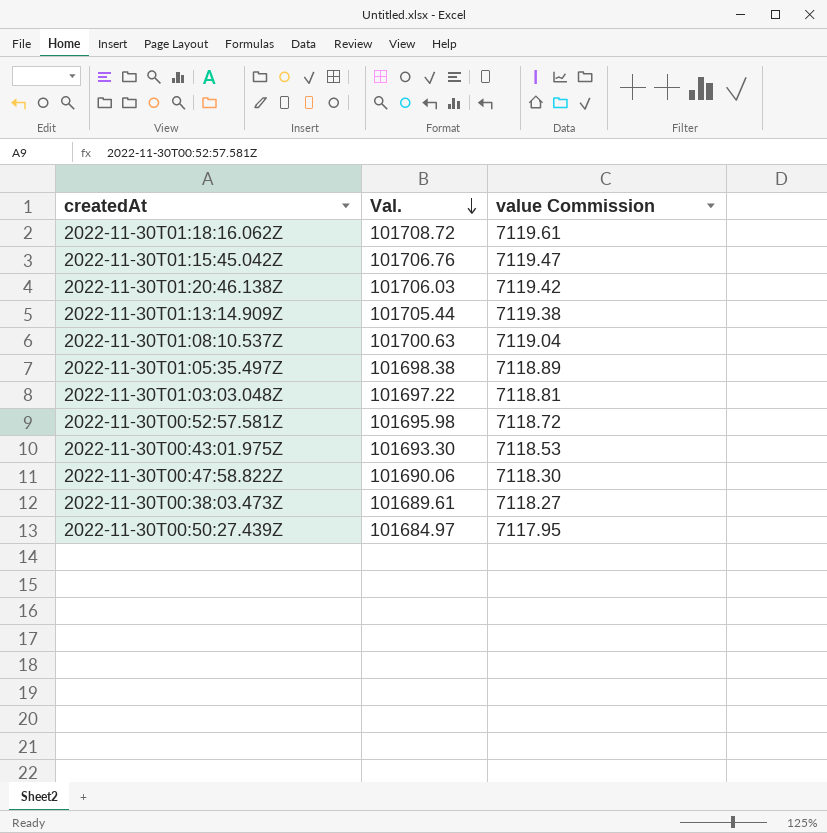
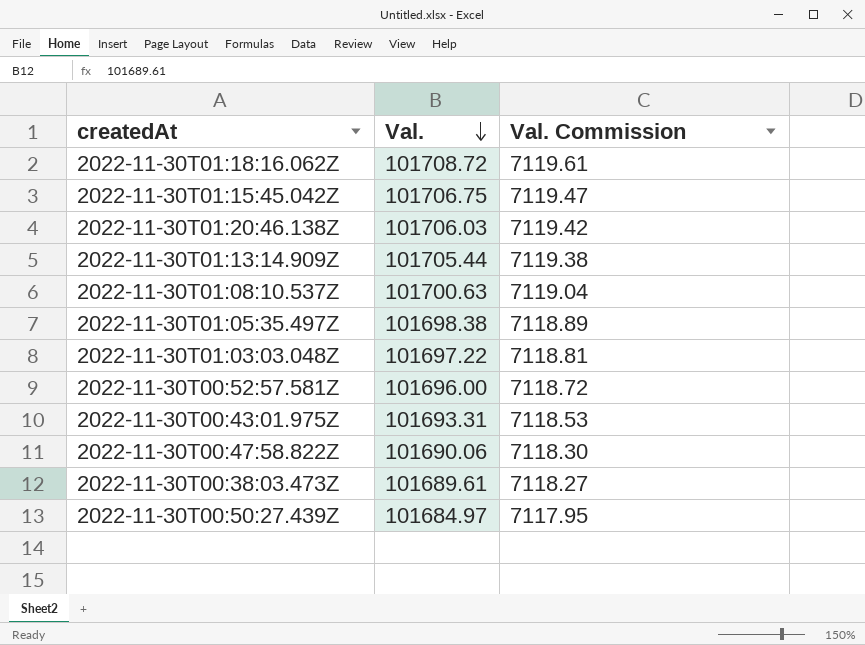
column name: value Commission -> Val. Commission
2022-11-30T01:15:45.042Z | Val.: 101706.76 -> 101706.75
2022-11-30T00:52:57.581Z | Val.: 101695.98 -> 101696.00
2022-11-30T00:43:01.975Z | Val.: 101693.30 -> 101693.31

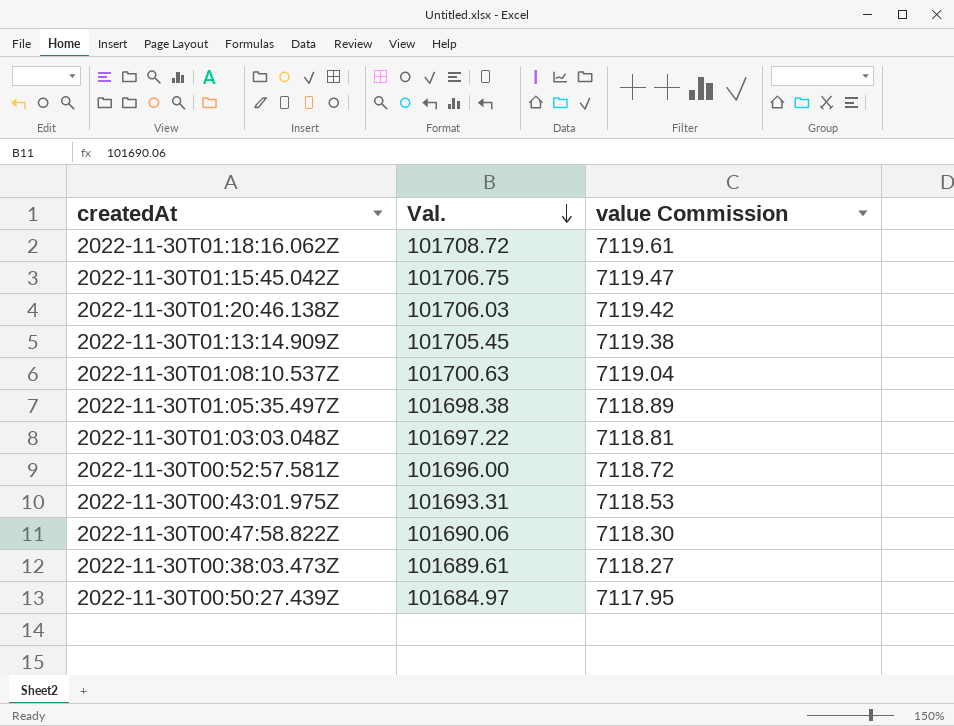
column name: Val. Commission -> value Commission
2022-11-30T01:13:14.909Z | Val.: 101705.44 -> 101705.45

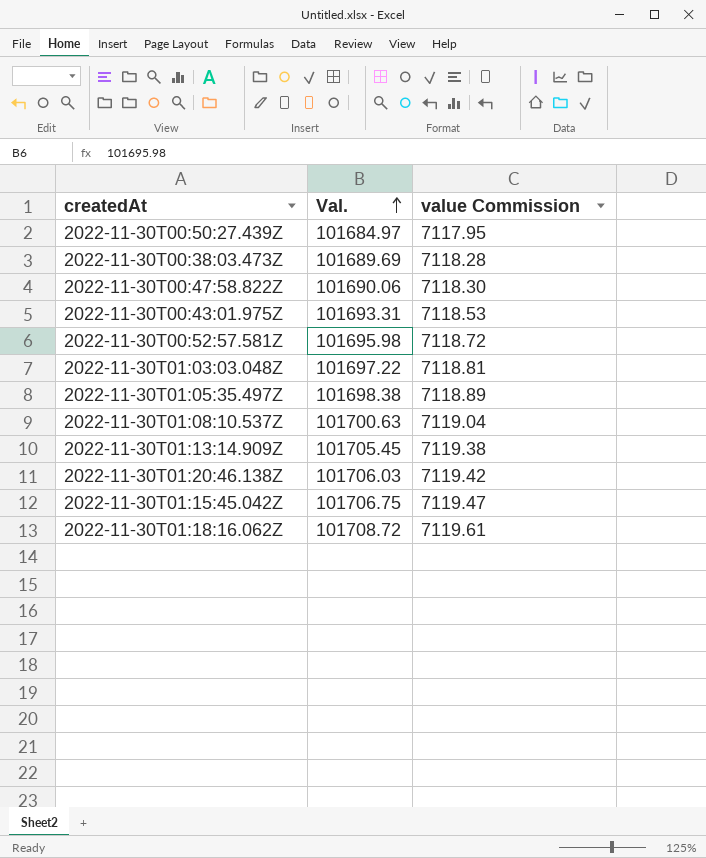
row order: Val. descending -> Val. ascending
2022-11-30T00:38:03.473Z | Val.: 101689.61 -> 101689.69
2022-11-30T00:38:03.473Z | value Commission: 7118.27 -> 7118.28
2022-11-30T00:52:57.581Z | Val.: 101696.00 -> 101695.98

